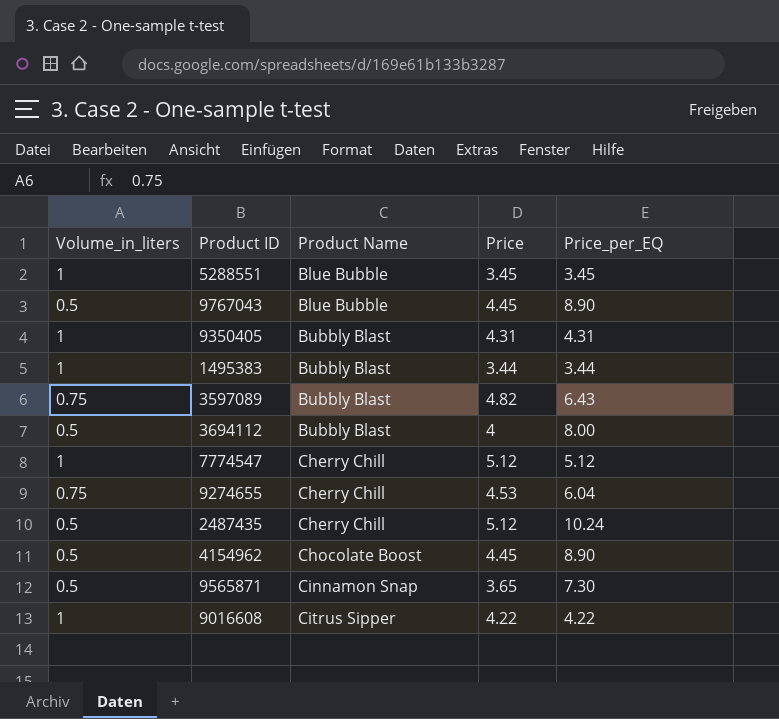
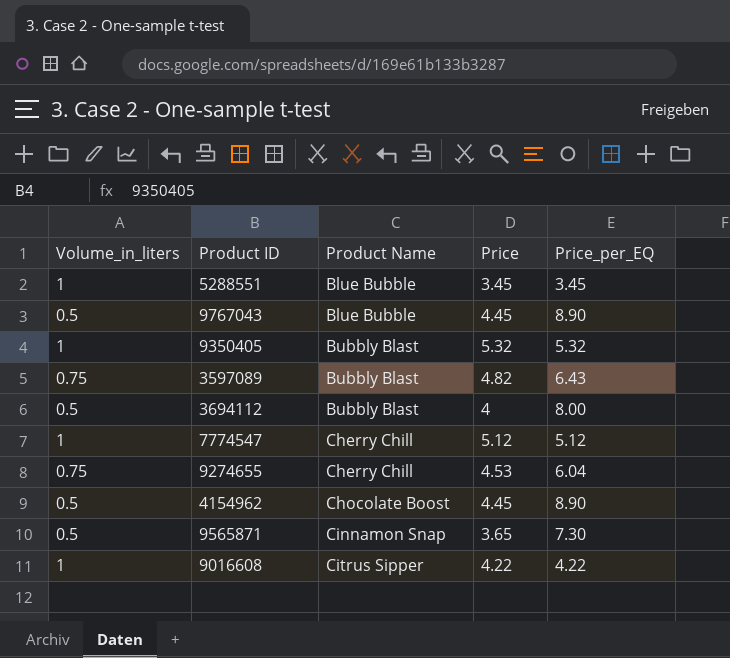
row 1495383: 1 | Bubbly Blast | 3.44 | 3.44 -> none
row 2487435: 0.5 | Cherry Chill | 5.12 | 10.24 -> none
9350405 | Price: 4.31 -> 5.32
9350405 | Price_per_EQ: 4.31 -> 5.32

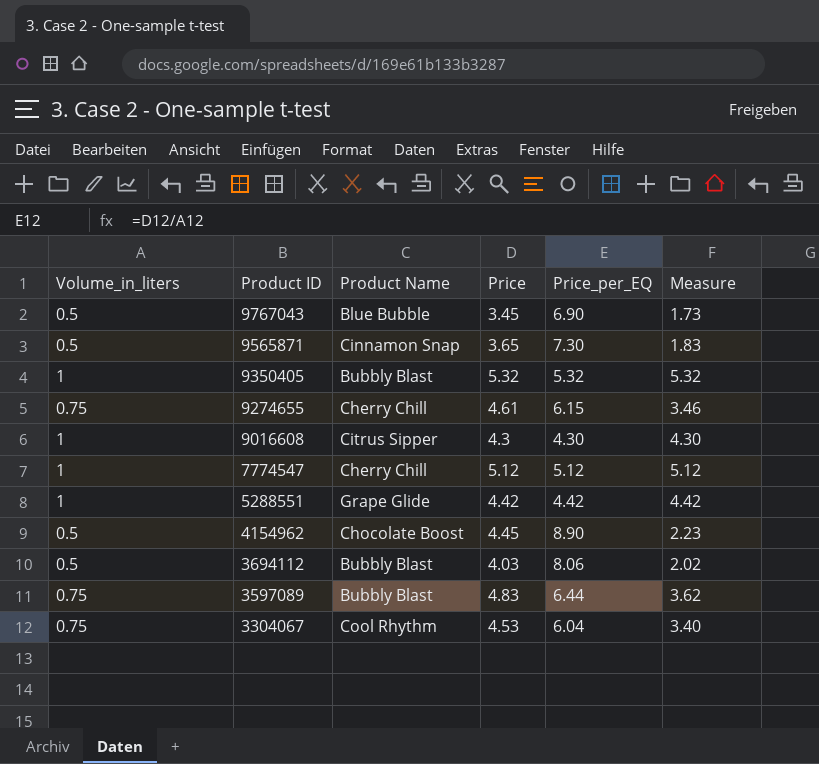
row order: Product Name ascending -> Product ID descending
column Measure | formula: none -> [Volume_in_liters] * [Price]
9767043 | Price: 4.45 -> 3.45
9767043 | Price_per_EQ: 8.90 -> 6.90
9274655 | Price: 4.53 -> 4.61
9274655 | Price_per_EQ: 6.04 -> 6.15
9016608 | Price: 4.22 -> 4.3
9016608 | Price_per_EQ: 4.22 -> 4.30
5288551 | Product Name: Blue Bubble -> Grape Glide
5288551 | Price: 3.45 -> 4.42
5288551 | Price_per_EQ: 3.45 -> 4.42
3694112 | Price: 4 -> 4.03
3694112 | Price_per_EQ: 8.00 -> 8.06
3597089 | Price: 4.82 -> 4.83
3597089 | Price_per_EQ: 6.43 -> 6.44
row 3304067: none -> 0.75 | Cool Rhythm | 4.53 | 6.04 | 3.40

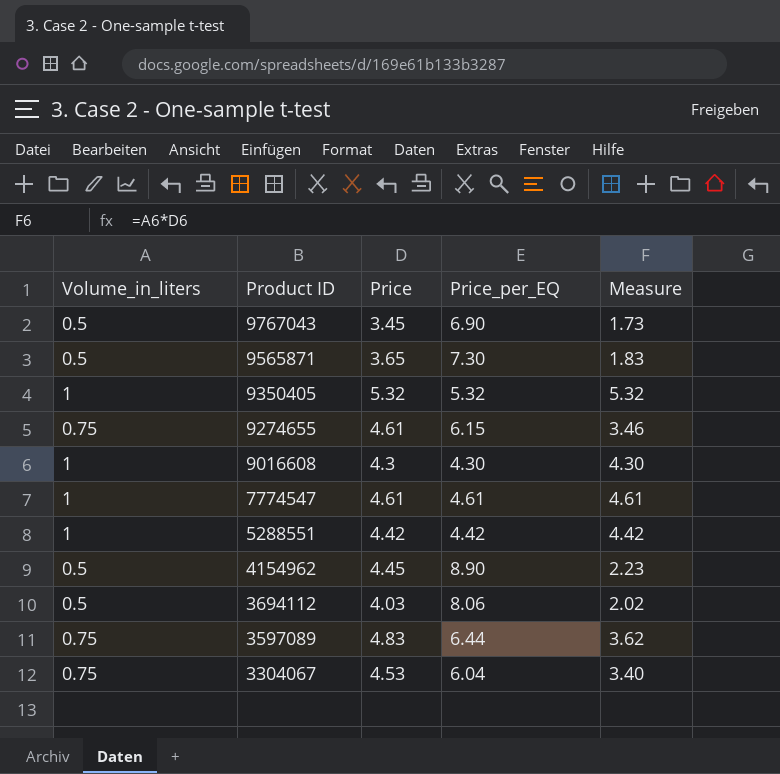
column Product Name | position: 3 -> none
7774547 | Price: 5.12 -> 4.61
7774547 | Price_per_EQ: 5.12 -> 4.61
7774547 | Measure: 5.12 -> 4.61

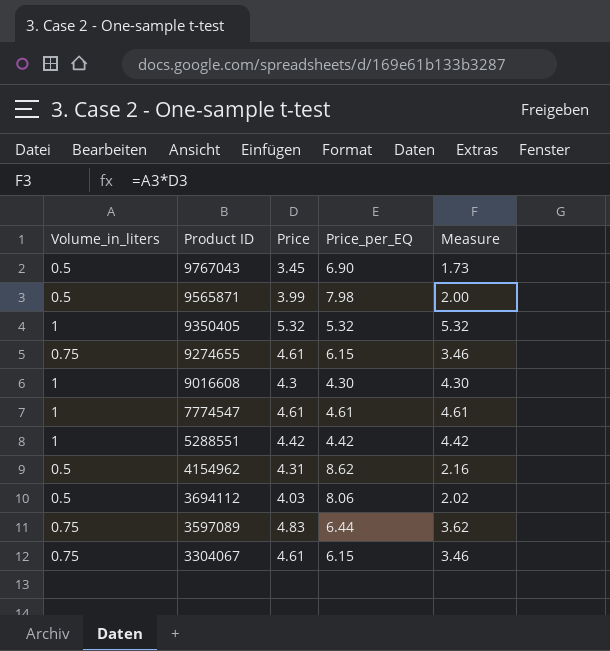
9565871 | Price: 3.65 -> 3.99
9565871 | Price_per_EQ: 7.30 -> 7.98
9565871 | Measure: 1.83 -> 2.00
4154962 | Price: 4.45 -> 4.31
4154962 | Price_per_EQ: 8.90 -> 8.62
4154962 | Measure: 2.23 -> 2.16
3304067 | Price: 4.53 -> 4.61
3304067 | Price_per_EQ: 6.04 -> 6.15
3304067 | Measure: 3.40 -> 3.46

